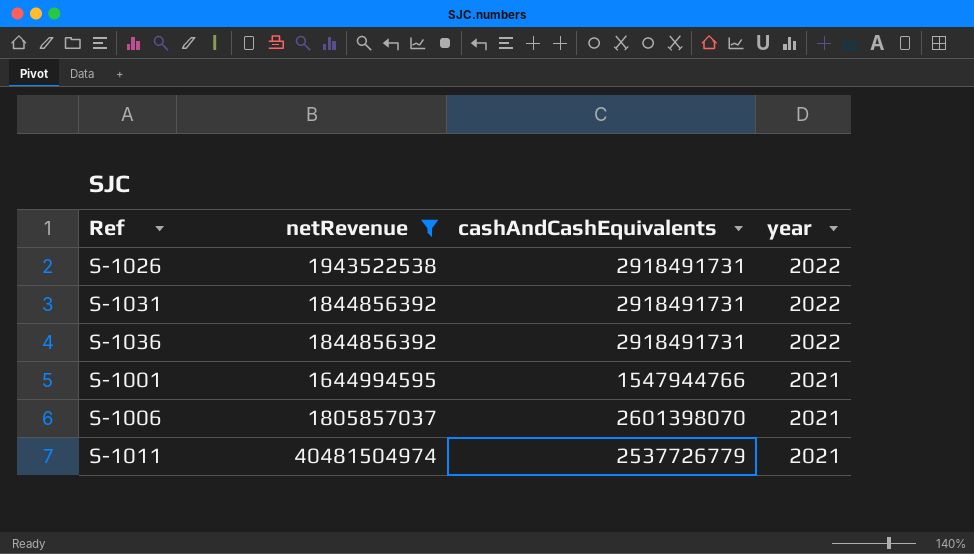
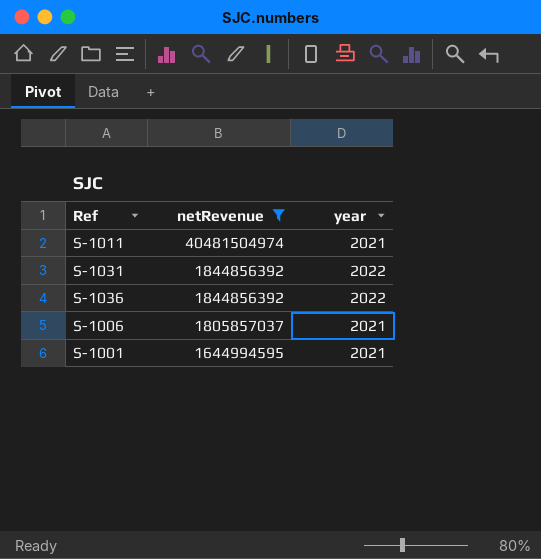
row order: year descending -> netRevenue descending
column cashAndCashEquivalents | position: 3 -> none
row S-1026: 1943522538 | 2918491731 | 2022 -> none

